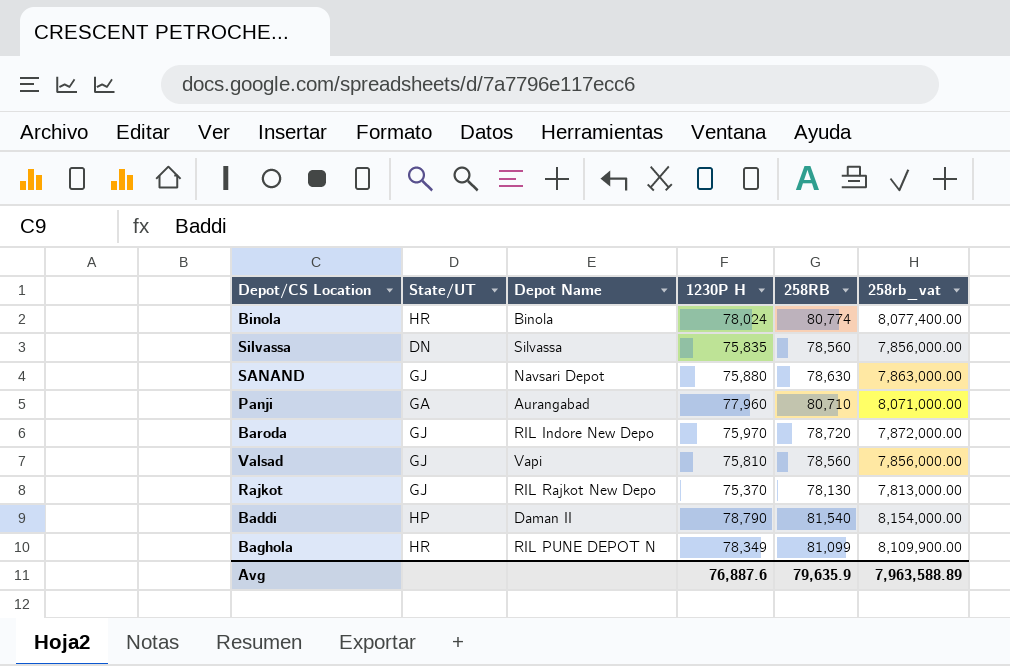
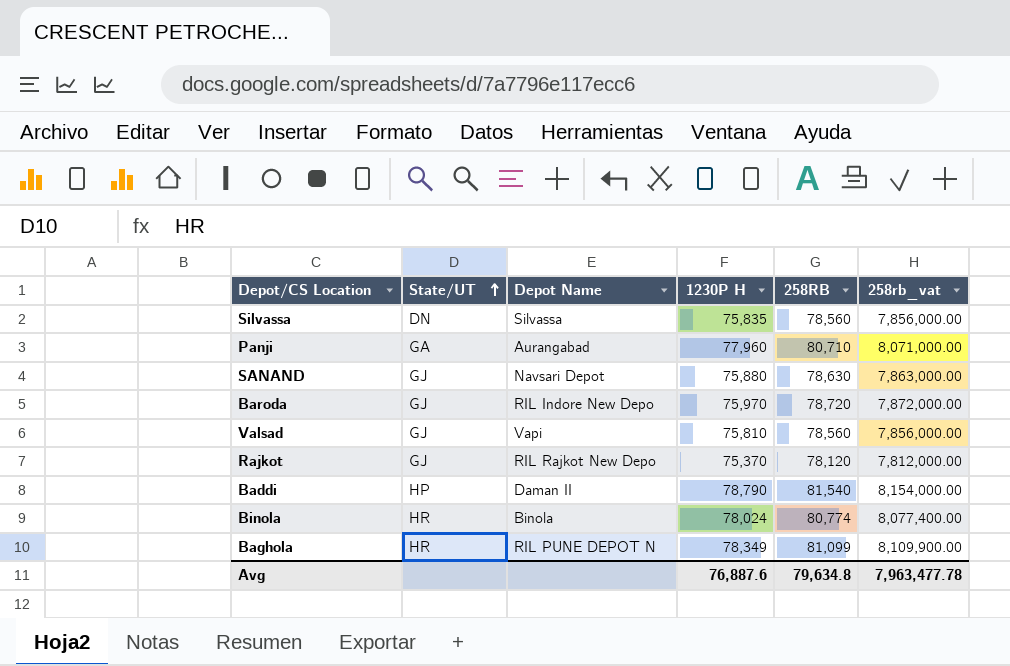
row order: none -> State/UT ascending
Rajkot | 258RB: 78,130 -> 78,120
Rajkot | 258rb_vat: 7,813,000.00 -> 7,812,000.00
Avg | 258RB: 79,635.9 -> 79,634.8
Avg | 258rb_vat: 7,963,588.89 -> 7,963,477.78

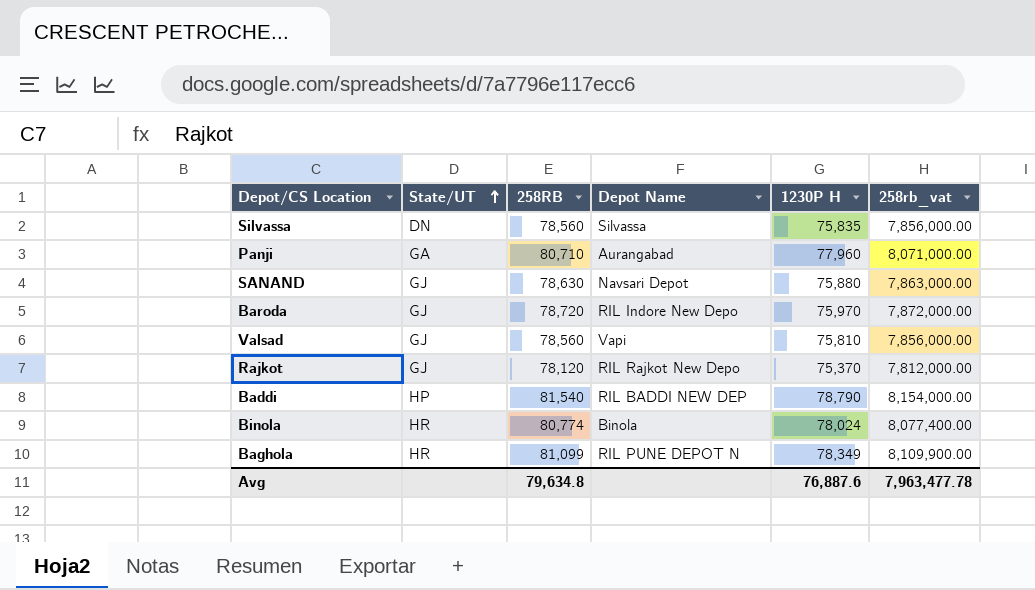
column 258RB | position: 5 -> 3
Baddi | Depot Name: Daman II -> RIL BADDI NEW DEP

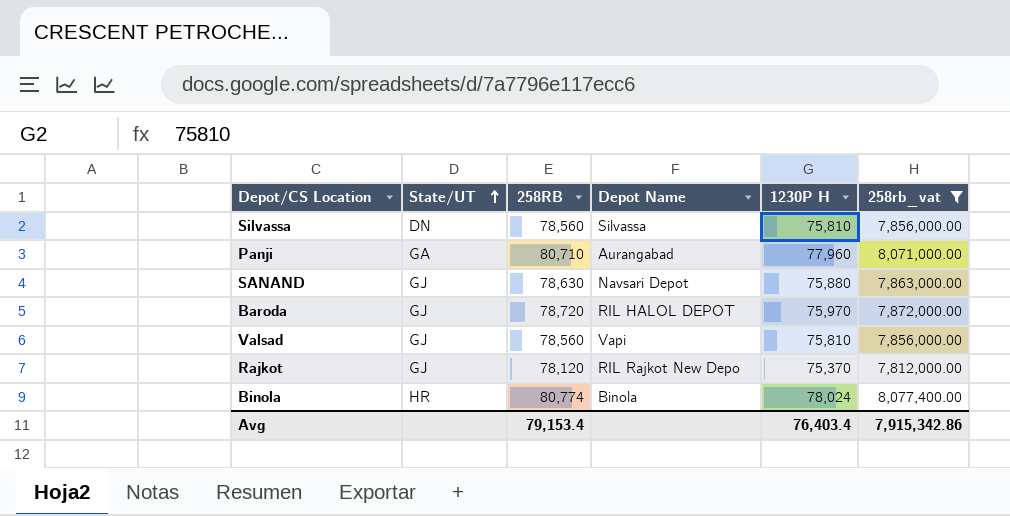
filter: none -> 258rb_vat <= 8,077,400.00
Silvassa | 1230P H: 75,835 -> 75,810
Baroda | Depot Name: RIL Indore New Depo -> RIL HALOL DEPOT
Avg | 258RB: 79,634.8 -> 79,153.4
Avg | 1230P H: 76,887.6 -> 76,403.4
Avg | 258rb_vat: 7,963,477.78 -> 7,915,342.86

